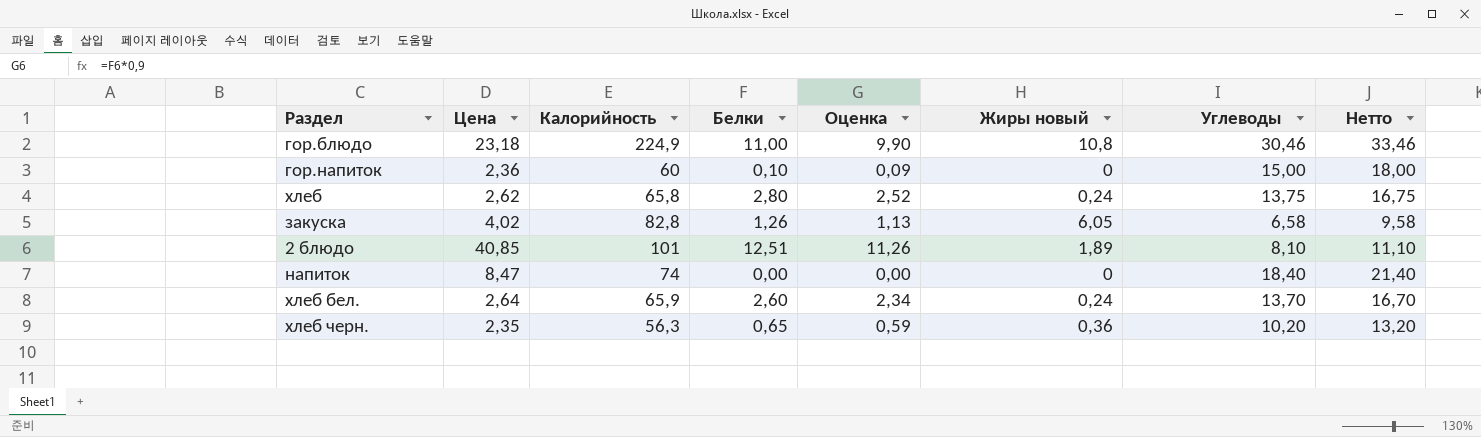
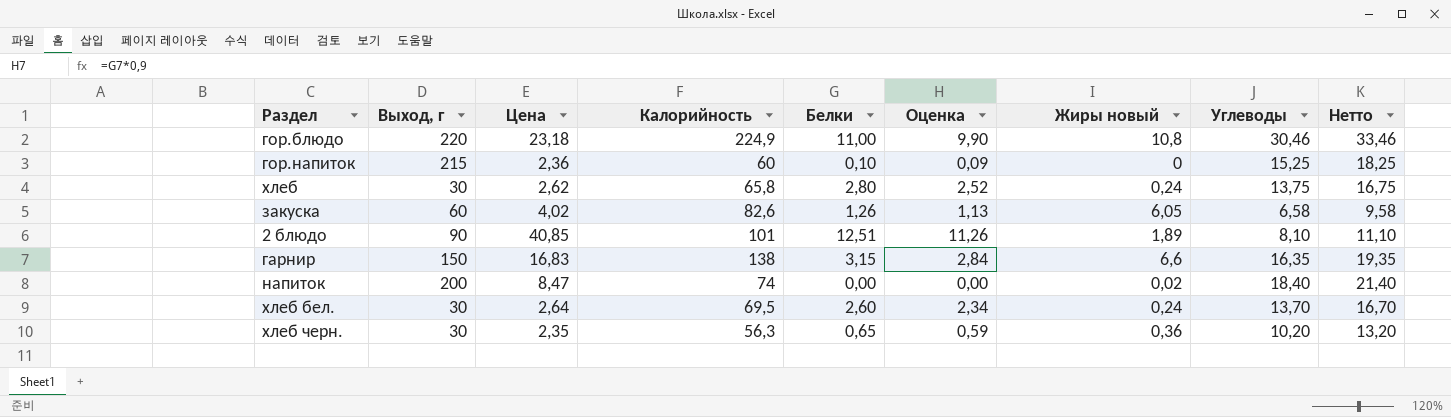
column Выход, г | position: none -> 2
гор.напиток | Углеводы: 15,00 -> 15,25
гор.напиток | Нетто: 18,00 -> 18,25
закуска | Калорийность: 82,8 -> 82,6
row гарнир: none -> 150 | 16,83 | 138 | 3,15 | 2,84 | 6,6 | 16,35 | 19,35
напиток | Жиры новый: 0 -> 0,02
хлеб бел. | Калорийность: 65,9 -> 69,5

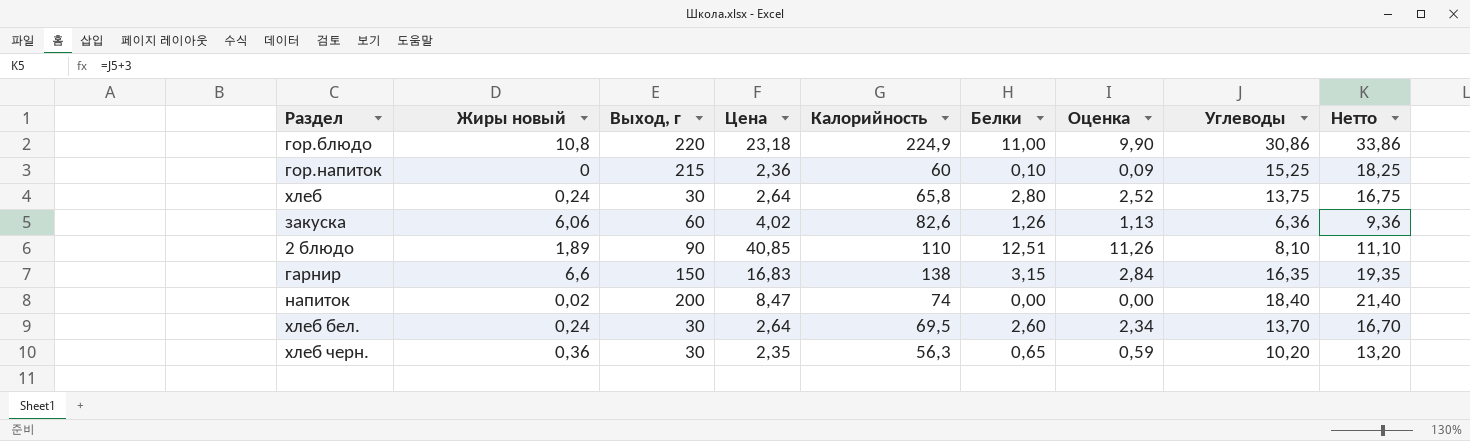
column Жиры новый | position: 7 -> 2
гор.блюдо | Углеводы: 30,46 -> 30,86
гор.блюдо | Нетто: 33,46 -> 33,86
хлеб | Цена: 2,62 -> 2,64
закуска | Жиры новый: 6,05 -> 6,06
закуска | Углеводы: 6,58 -> 6,36
закуска | Нетто: 9,58 -> 9,36
2 блюдо | Калорийность: 101 -> 110

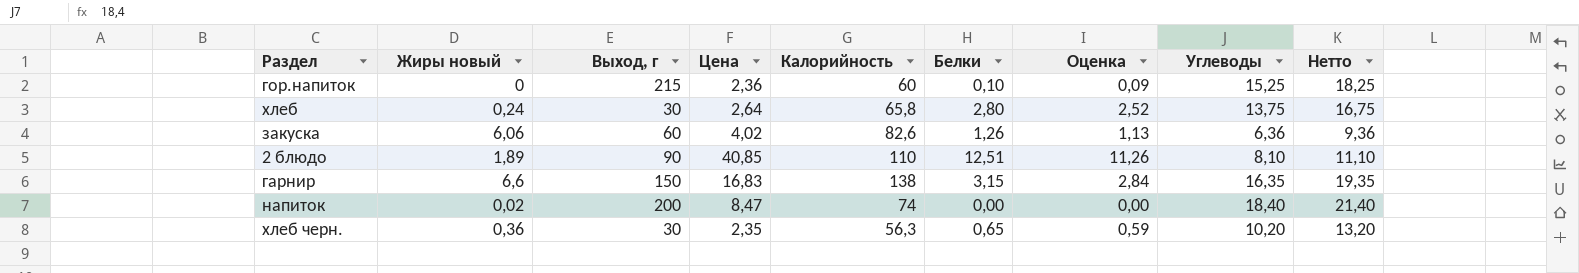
row гор.блюдо: 10,8 | 220 | 23,18 | 224,9 | 11,00 | 9,90 | 30,86 | 33,86 -> none
row хлеб бел.: 0,24 | 30 | 2,64 | 69,5 | 2,60 | 2,34 | 13,70 | 16,70 -> none

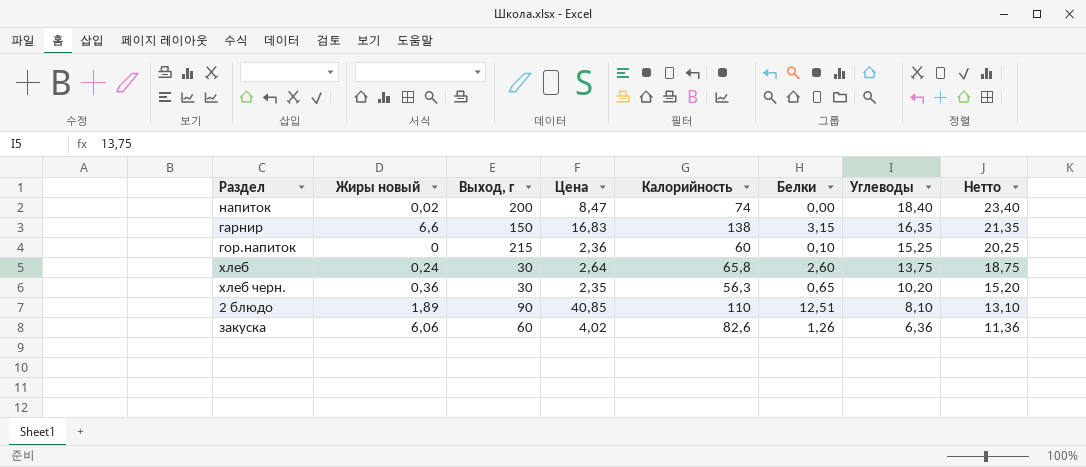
row order: none -> Углеводы descending
column Оценка | formula: [Белки] * 0,9 -> none
column Нетто | formula: [Углеводы] + 3 -> [Углеводы] + 5
хлеб | Белки: 2,80 -> 2,60

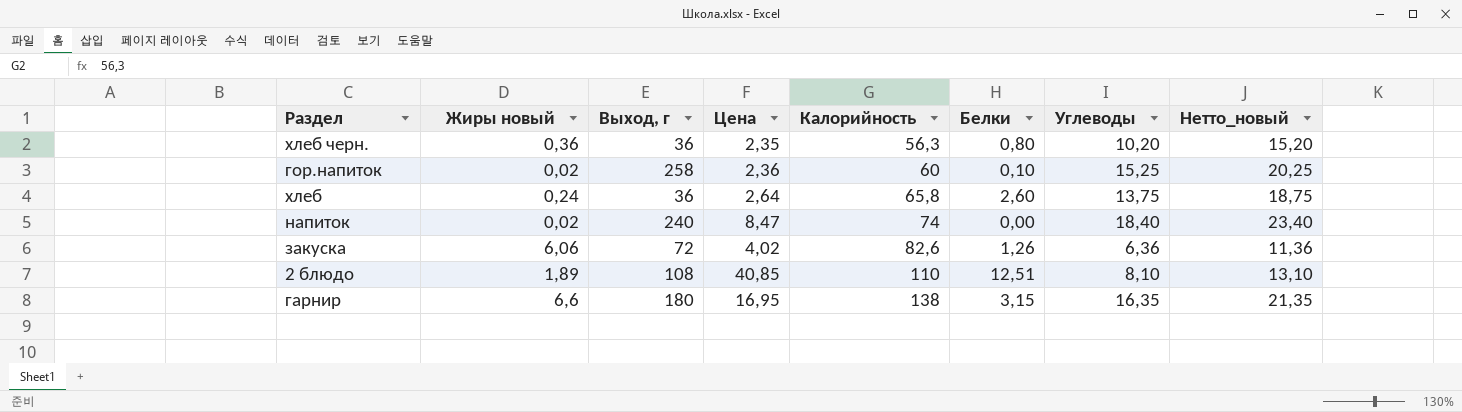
row order: Углеводы descending -> Калорийность ascending
column name: Нетто -> Нетто_новый
хлеб черн. | Выход, г: 30 -> 36
хлеб черн. | Белки: 0,65 -> 0,80
гор.напиток | Жиры новый: 0 -> 0,02
гор.напиток | Выход, г: 215 -> 258
хлеб | Выход, г: 30 -> 36
напиток | Выход, г: 200 -> 240
закуска | Выход, г: 60 -> 72
2 блюдо | Выход, г: 90 -> 108
гарнир | Выход, г: 150 -> 180
гарнир | Цена: 16,83 -> 16,95

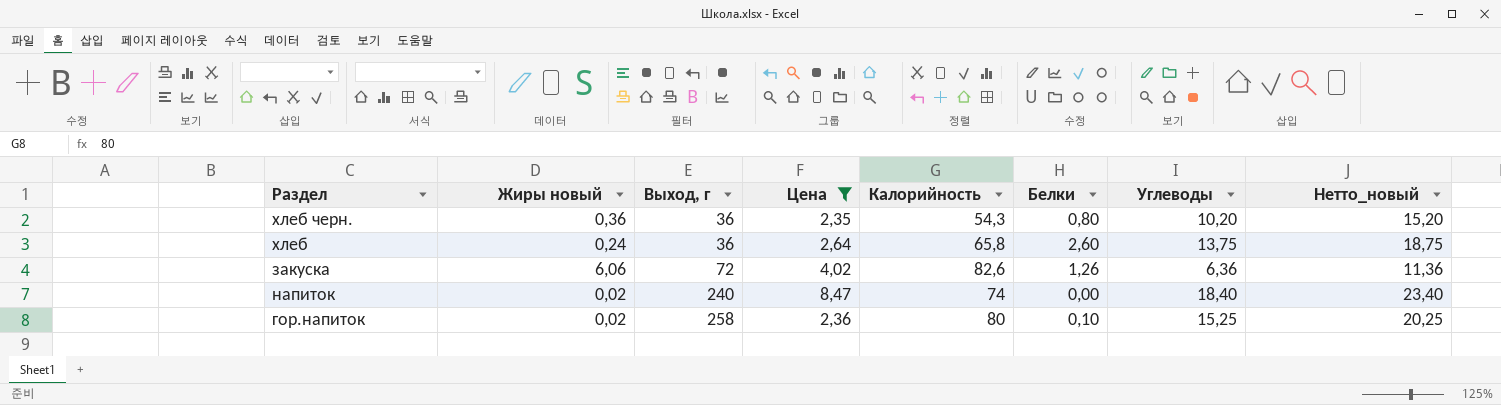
filter: none -> Цена <= 8,47
row order: Калорийность ascending -> Выход, г ascending
хлеб черн. | Калорийность: 56,3 -> 54,3
гор.напиток | Калорийность: 60 -> 80

